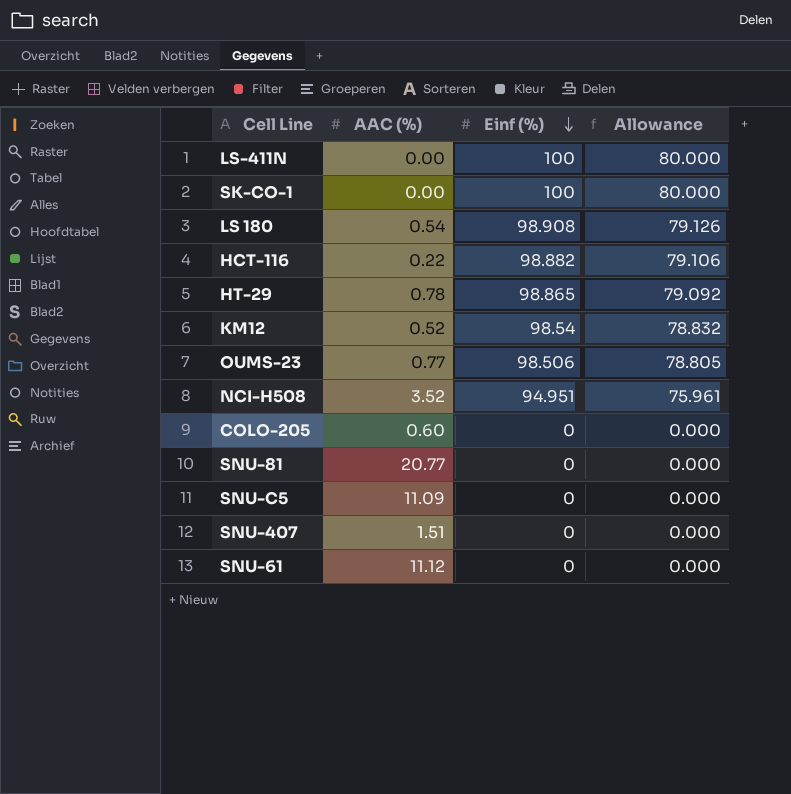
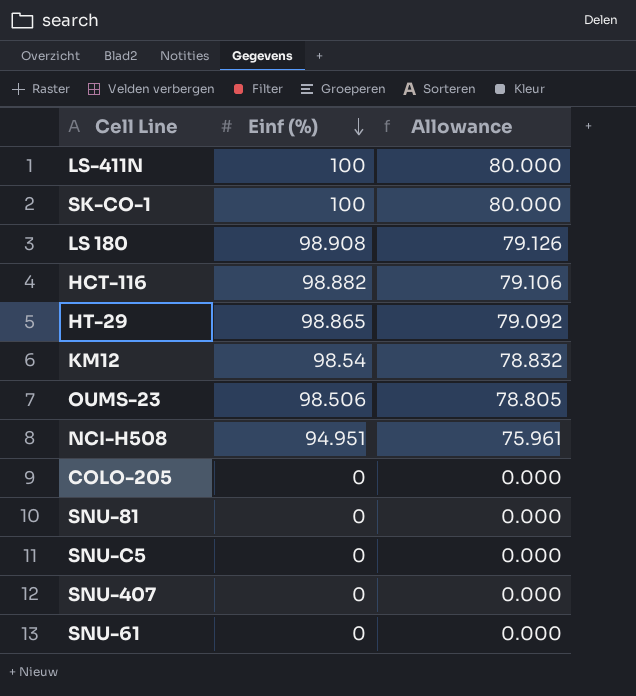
column AAC (%) | position: 2 -> none

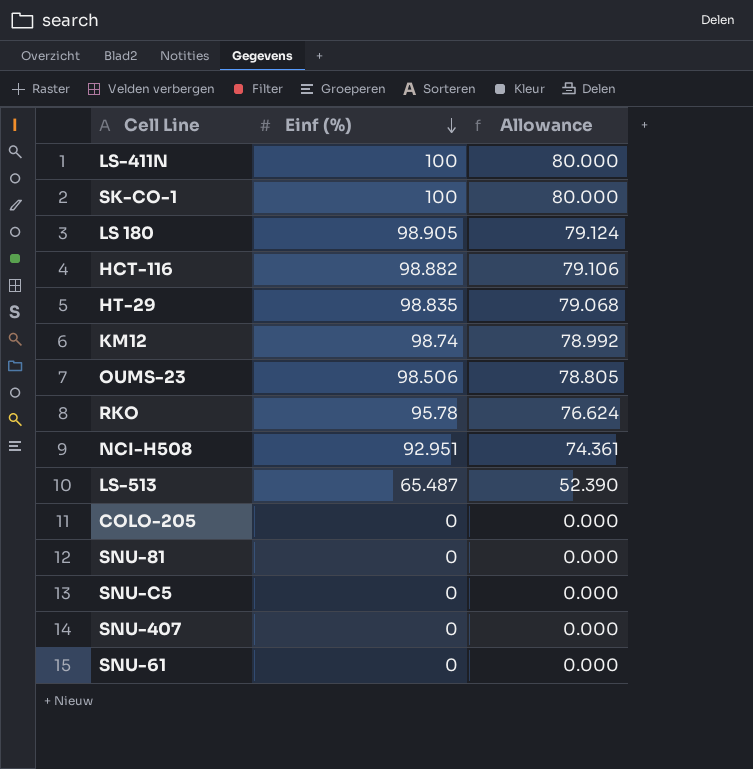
LS 180 | Einf (%): 98.908 -> 98.905
LS 180 | Allowance: 79.126 -> 79.124
HT-29 | Einf (%): 98.865 -> 98.835
HT-29 | Allowance: 79.092 -> 79.068
KM12 | Einf (%): 98.54 -> 98.74
KM12 | Allowance: 78.832 -> 78.992
row RKO: none -> 95.78 | 76.624
NCI-H508 | Einf (%): 94.951 -> 92.951
NCI-H508 | Allowance: 75.961 -> 74.361
row LS-513: none -> 65.487 | 52.390

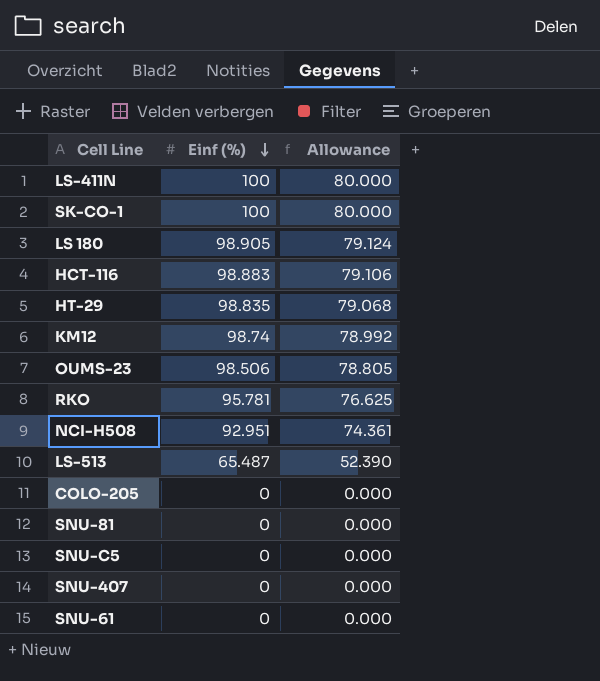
HCT-116 | Einf (%): 98.882 -> 98.883
RKO | Einf (%): 95.78 -> 95.781
RKO | Allowance: 76.624 -> 76.625

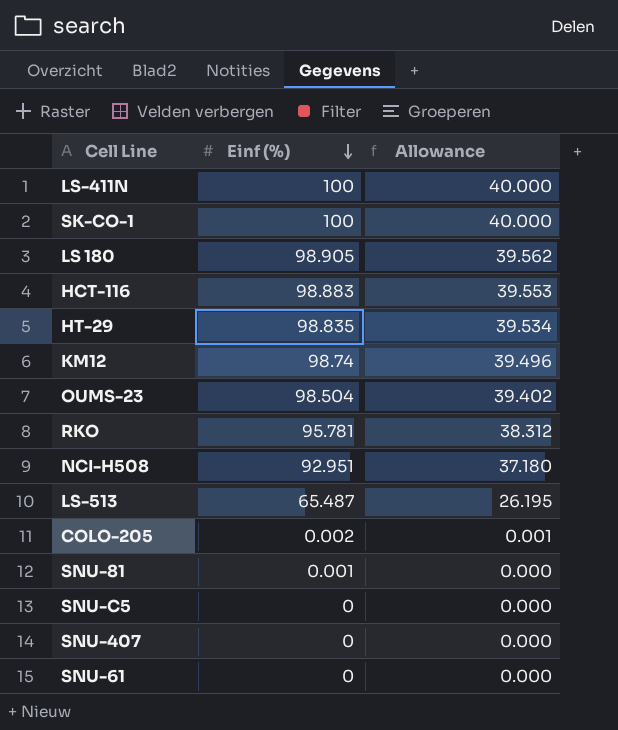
column Allowance | formula: [Einf (%)] * 0.8 -> [Einf (%)] * 0.4
OUMS-23 | Einf (%): 98.506 -> 98.504
COLO-205 | Einf (%): 0 -> 0.002
SNU-81 | Einf (%): 0 -> 0.001

